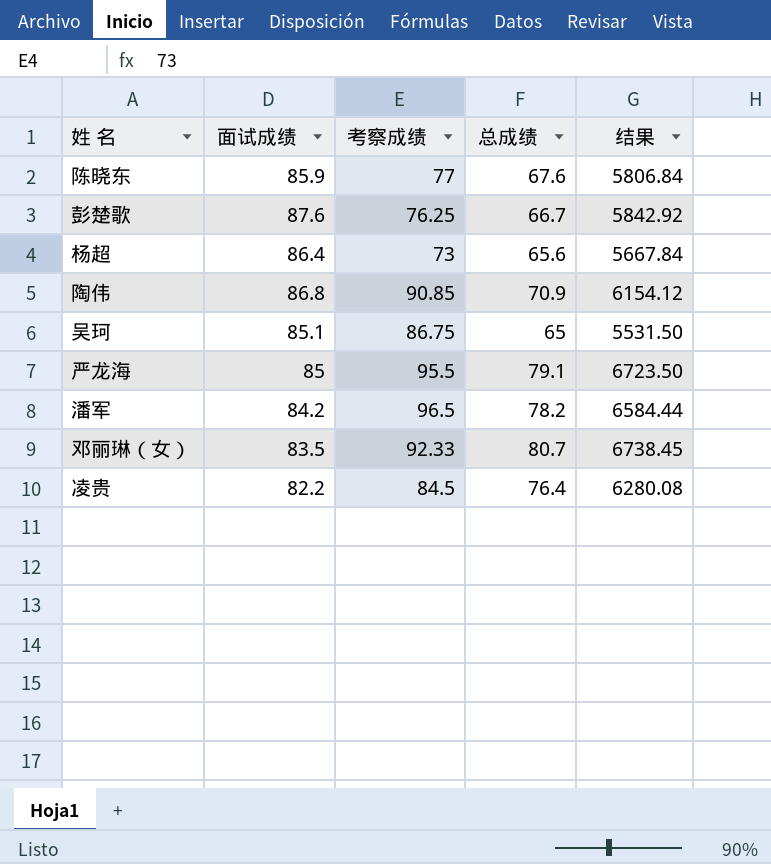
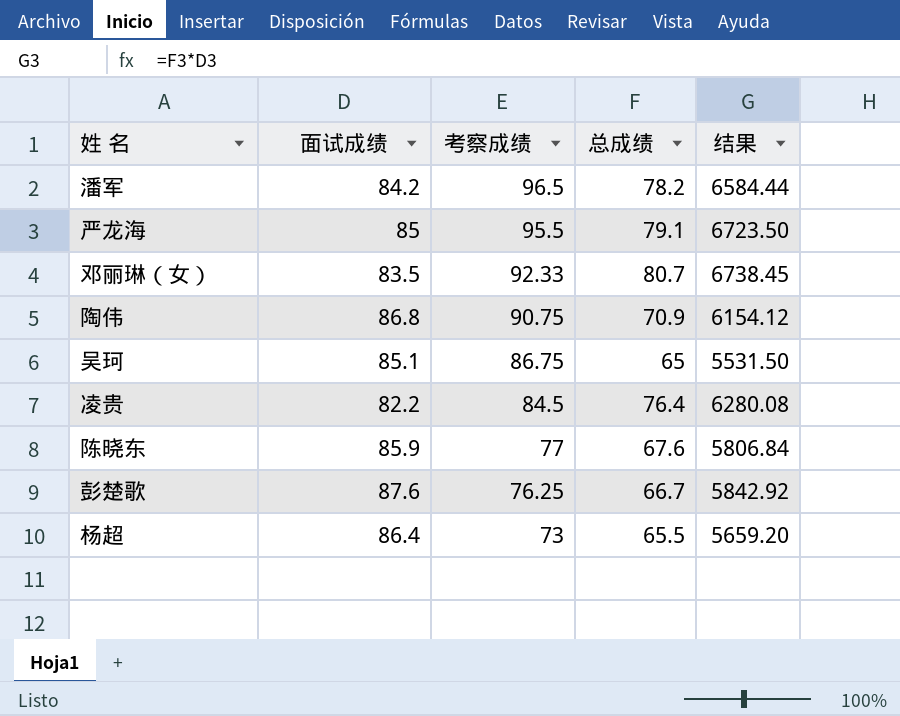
row order: none -> 考察成绩 descending
陶伟 | 考察成绩: 90.85 -> 90.75
杨超 | 总成绩: 65.6 -> 65.5
杨超 | 结果: 5667.84 -> 5659.20

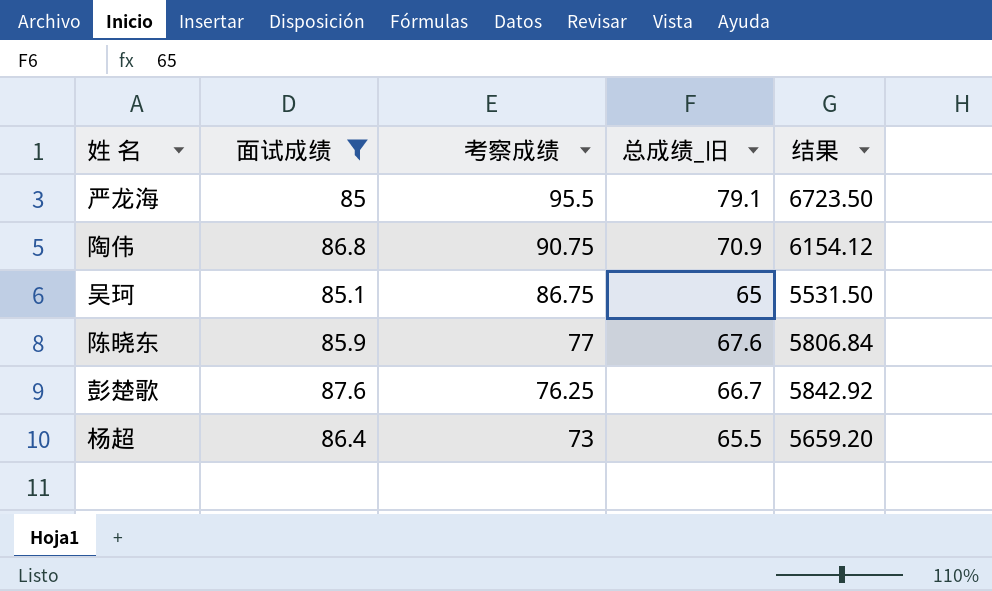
filter: none -> 面试成绩 >= 85
column name: 总成绩 -> 总成绩_旧

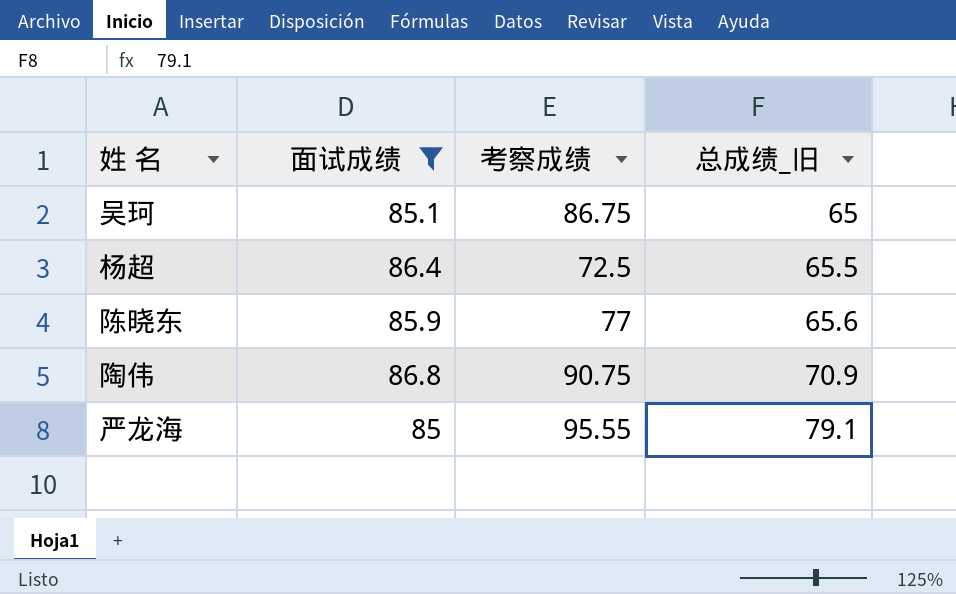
row order: 考察成绩 descending -> 总成绩_旧 ascending
column 结果 | formula: [面试成绩] * [总成绩_旧] -> none
row 彭楚歌: 87.6 | 76.25 | 66.7 | 5842.92 -> none
杨超 | 考察成绩: 73 -> 72.5
陈晓东 | 总成绩_旧: 67.6 -> 65.6
严龙海 | 考察成绩: 95.5 -> 95.55

